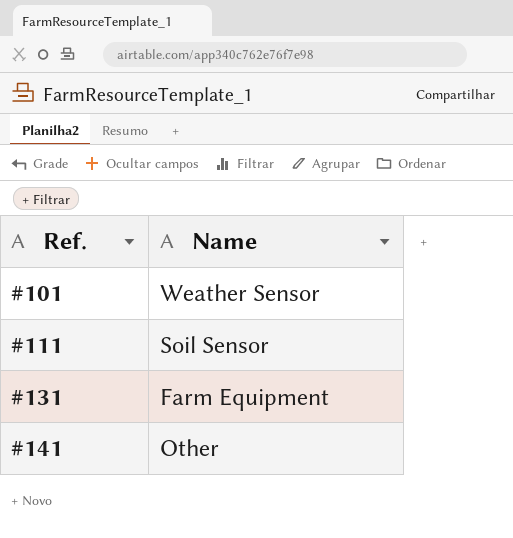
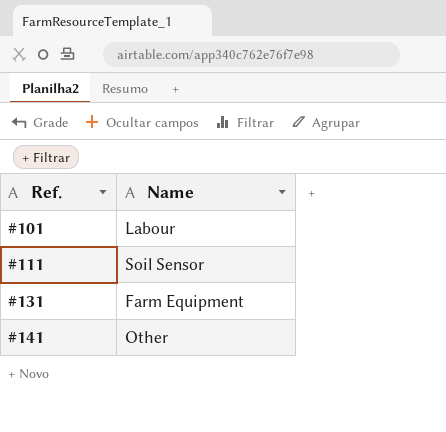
#101 | Name: Weather Sensor -> Labour

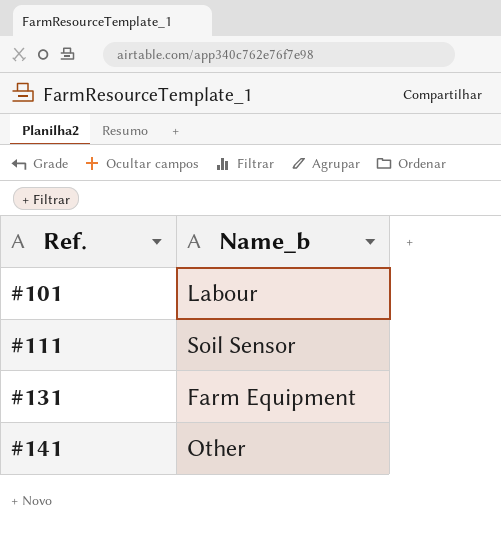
column name: Name -> Name_b

